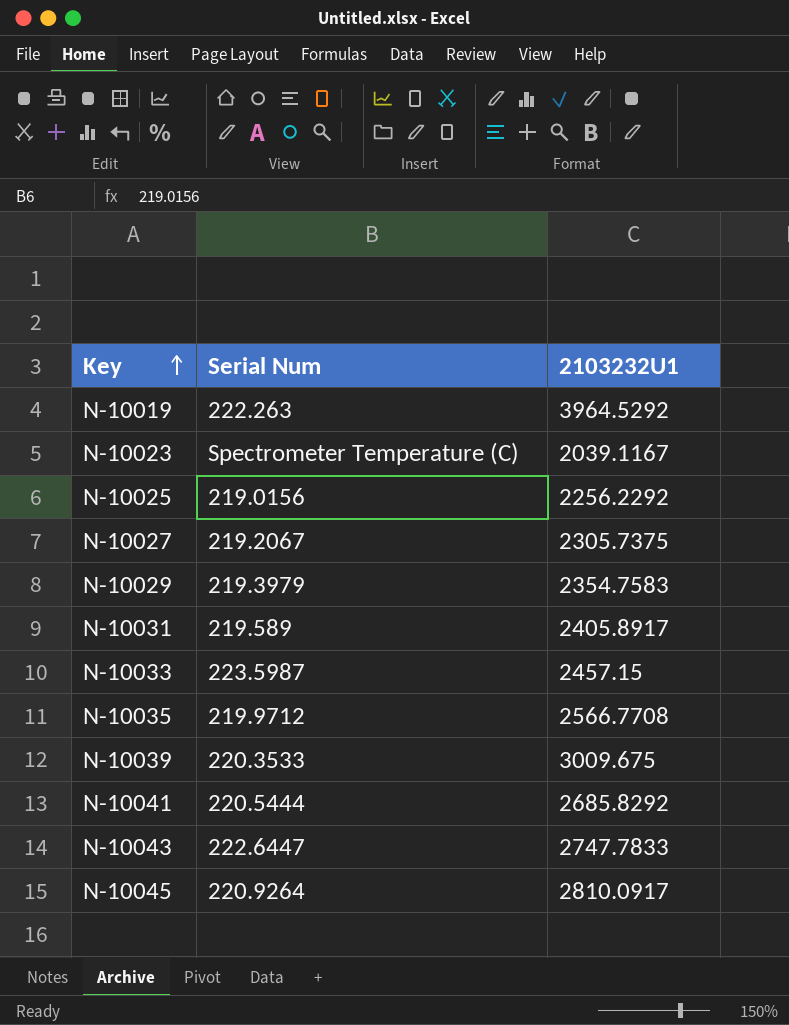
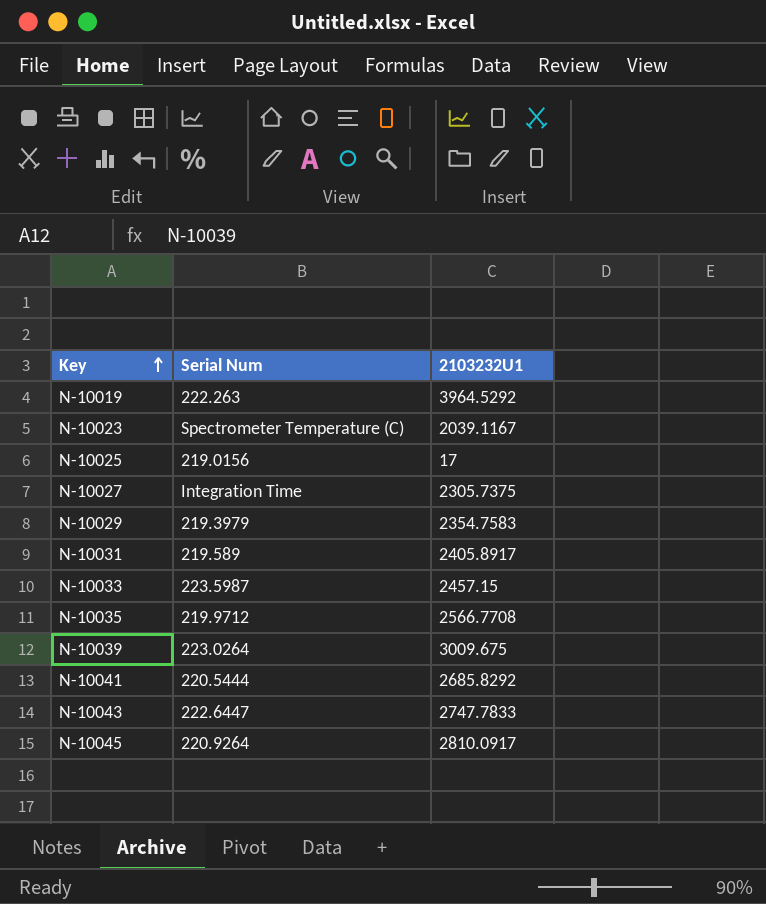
N-10025 | 2103232U1: 2256.2292 -> 17
N-10027 | Serial Num: 219.2067 -> Integration Time
N-10039 | Serial Num: 220.3533 -> 223.0264

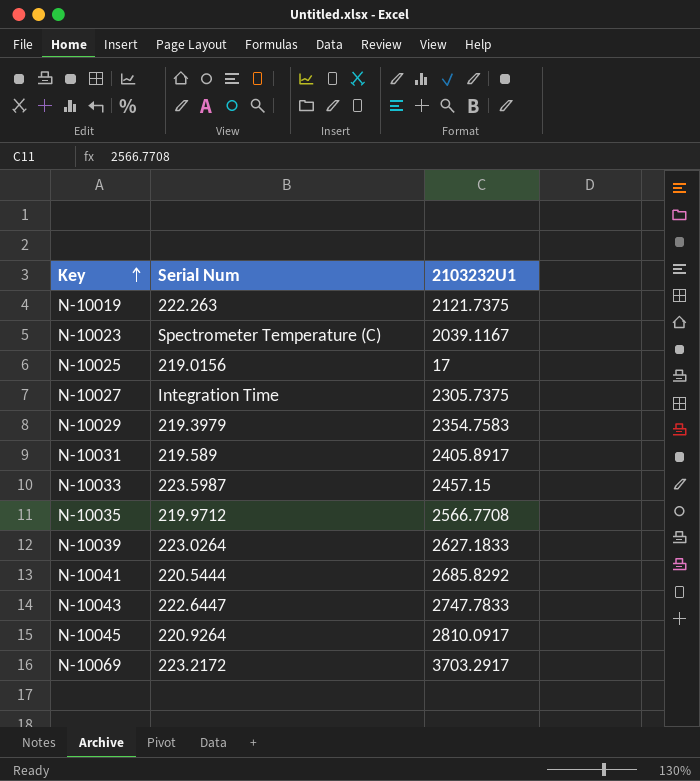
N-10019 | 2103232U1: 3964.5292 -> 2121.7375
N-10039 | 2103232U1: 3009.675 -> 2627.1833
row N-10069: none -> 223.2172 | 3703.2917

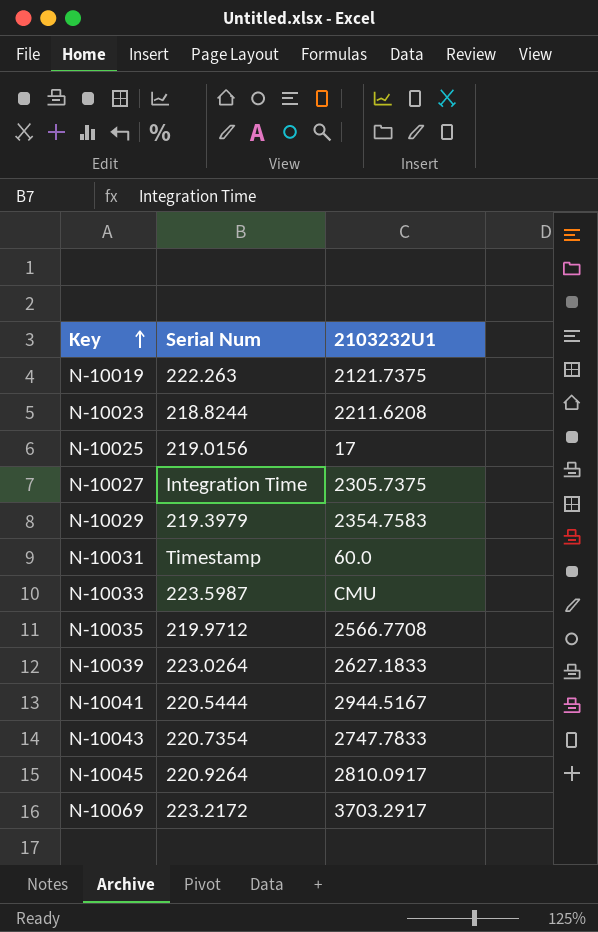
N-10023 | Serial Num: Spectrometer Temperature (C) -> 218.8244
N-10023 | 2103232U1: 2039.1167 -> 2211.6208
N-10031 | Serial Num: 219.589 -> Timestamp
N-10031 | 2103232U1: 2405.8917 -> 60.0
N-10033 | 2103232U1: 2457.15 -> CMU
N-10041 | 2103232U1: 2685.8292 -> 2944.5167
N-10043 | Serial Num: 222.6447 -> 220.7354

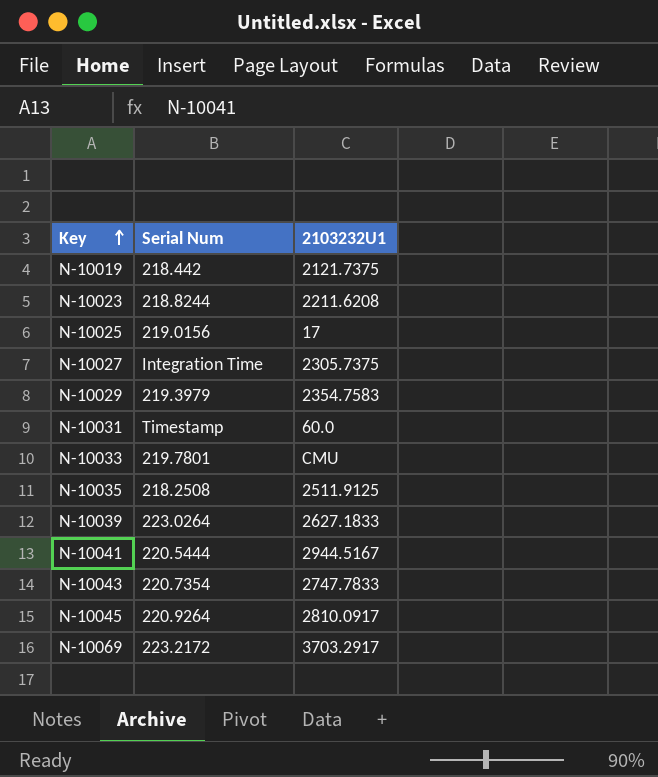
N-10019 | Serial Num: 222.263 -> 218.442
N-10033 | Serial Num: 223.5987 -> 219.7801
N-10035 | Serial Num: 219.9712 -> 218.2508
N-10035 | 2103232U1: 2566.7708 -> 2511.9125

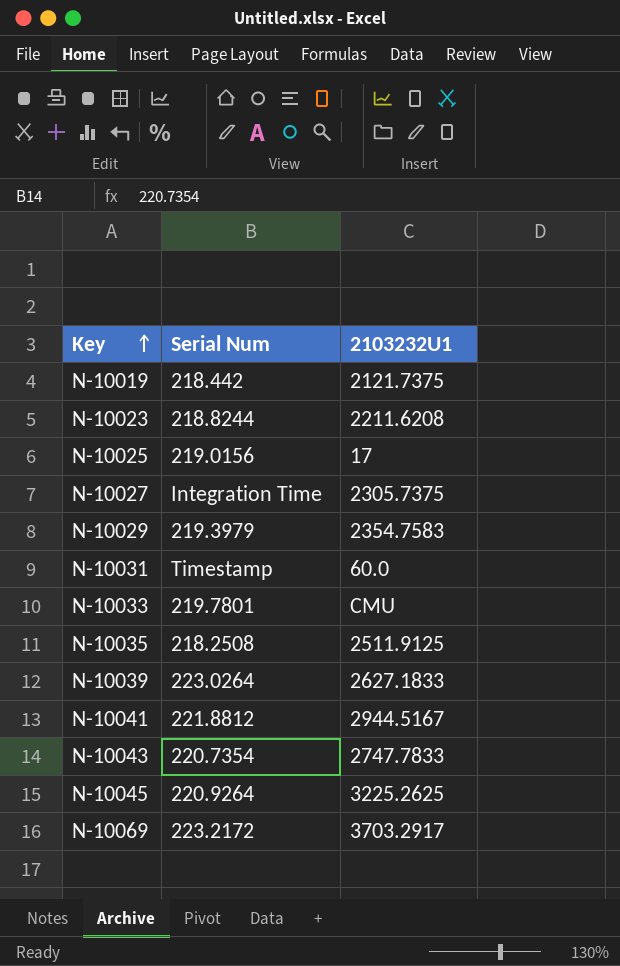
N-10041 | Serial Num: 220.5444 -> 221.8812
N-10045 | 2103232U1: 2810.0917 -> 3225.2625

